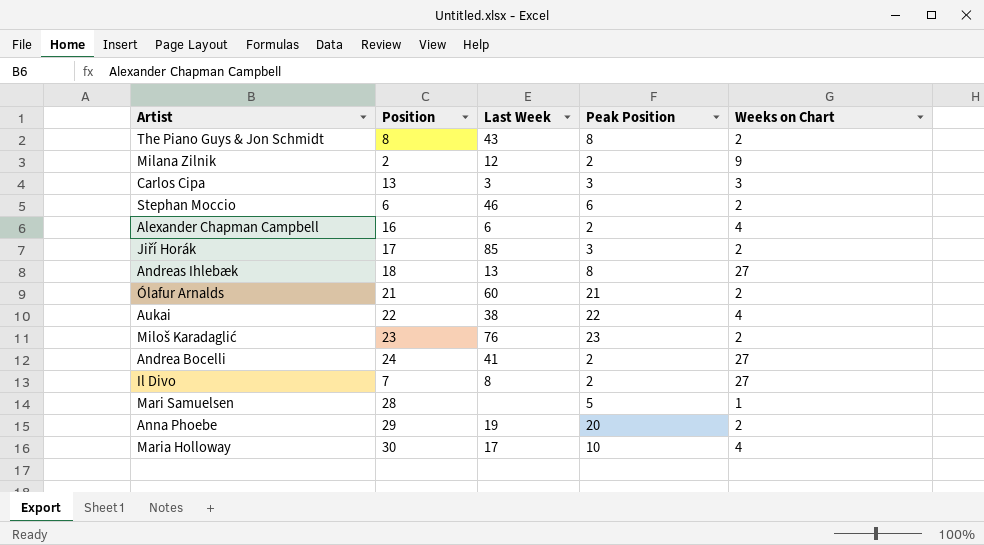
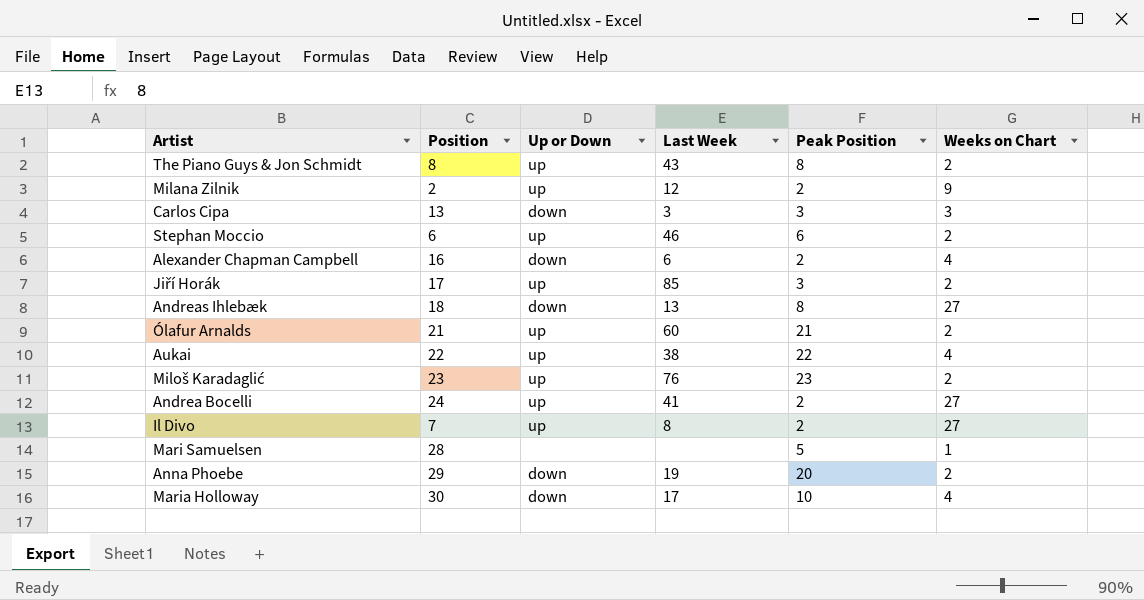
column Up or Down | position: none -> 3

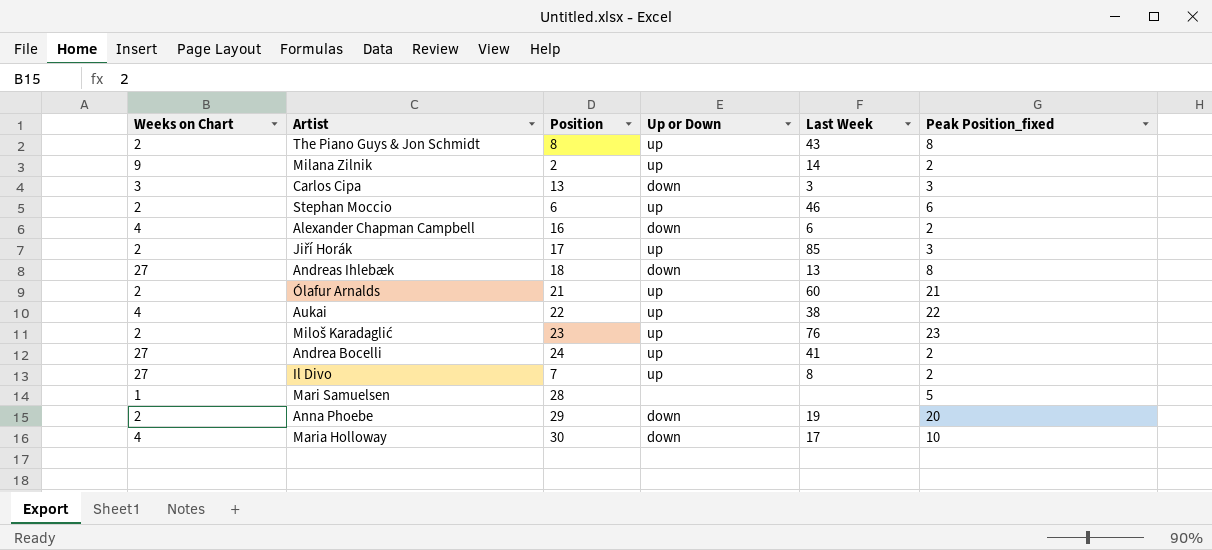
column Weeks on Chart | position: 6 -> 1
column name: Peak Position -> Peak Position_fixed
Milana Zilnik | Last Week: 12 -> 14

